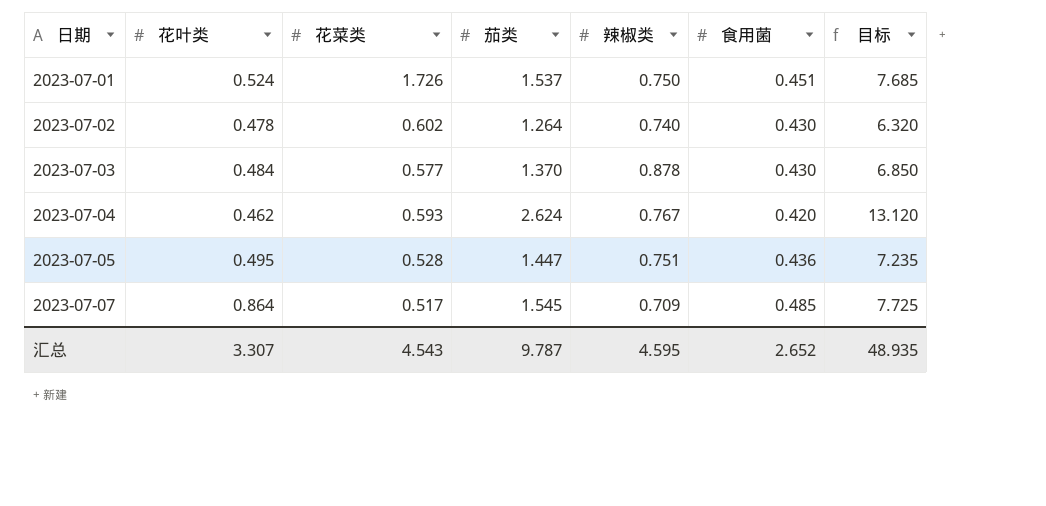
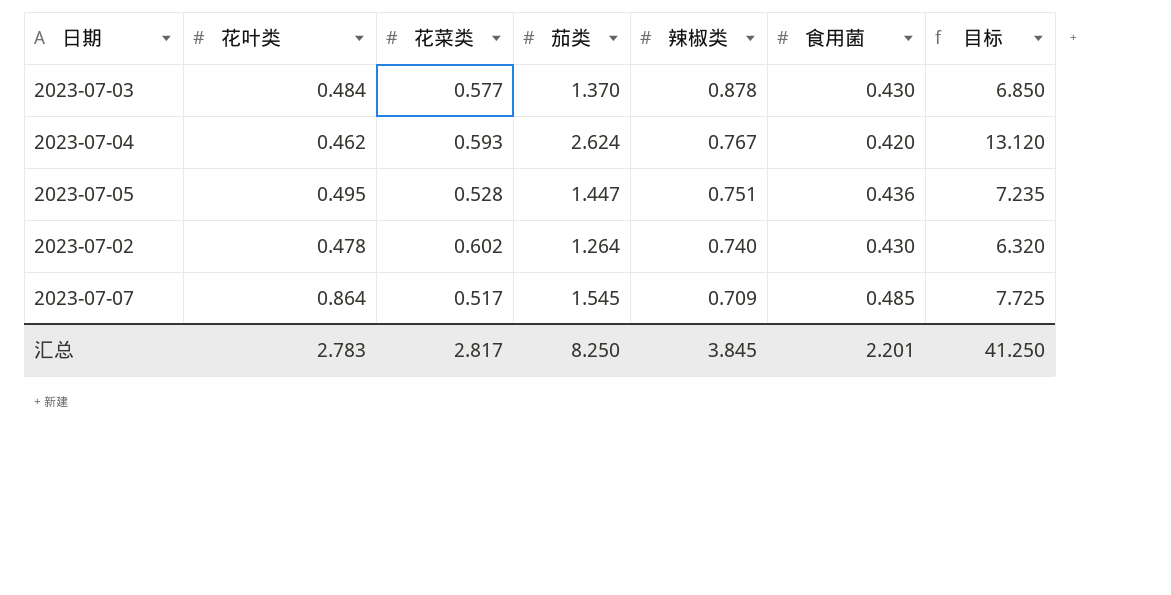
row order: 日期 ascending -> 辣椒类 descending
row 2023-07-01: 0.524 | 1.726 | 1.537 | 0.750 | 0.451 | 7.685 -> none
汇总 | 花叶类: 3.307 -> 2.783
汇总 | 花菜类: 4.543 -> 2.817
汇总 | 茄类: 9.787 -> 8.250
汇总 | 辣椒类: 4.595 -> 3.845
汇总 | 食用菌: 2.652 -> 2.201
汇总 | 目标: 48.935 -> 41.250

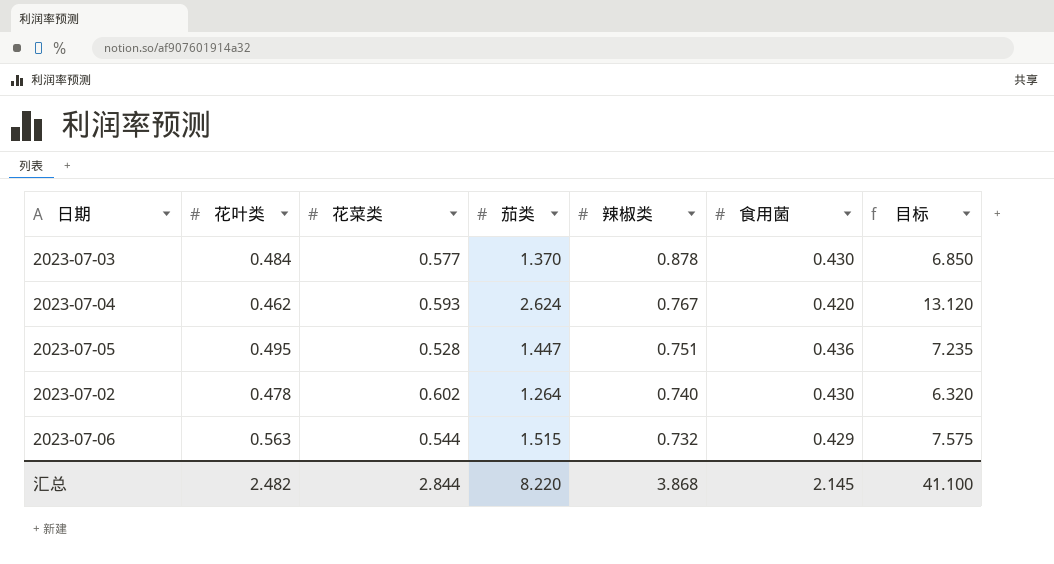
row 2023-07-07: 0.864 | 0.517 | 1.545 | 0.709 | 0.485 | 7.725 -> none
row 2023-07-06: none -> 0.563 | 0.544 | 1.515 | 0.732 | 0.429 | 7.575
汇总 | 花叶类: 2.783 -> 2.482
汇总 | 花菜类: 2.817 -> 2.844
汇总 | 茄类: 8.250 -> 8.220
汇总 | 辣椒类: 3.845 -> 3.868
汇总 | 食用菌: 2.201 -> 2.145
汇总 | 目标: 41.250 -> 41.100

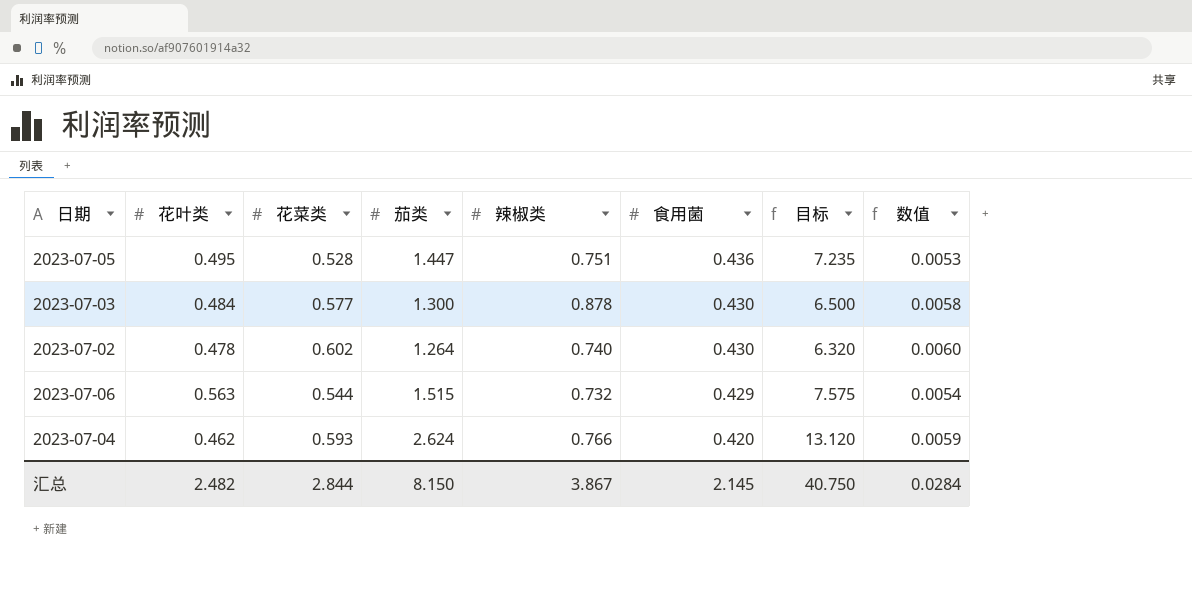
row order: 辣椒类 descending -> 食用菌 descending
column 数值 | formula: none -> [花菜类] * 0.01
2023-07-03 | 茄类: 1.370 -> 1.300
2023-07-03 | 目标: 6.850 -> 6.500
2023-07-04 | 辣椒类: 0.767 -> 0.766
汇总 | 茄类: 8.220 -> 8.150
汇总 | 辣椒类: 3.868 -> 3.867
汇总 | 目标: 41.100 -> 40.750

